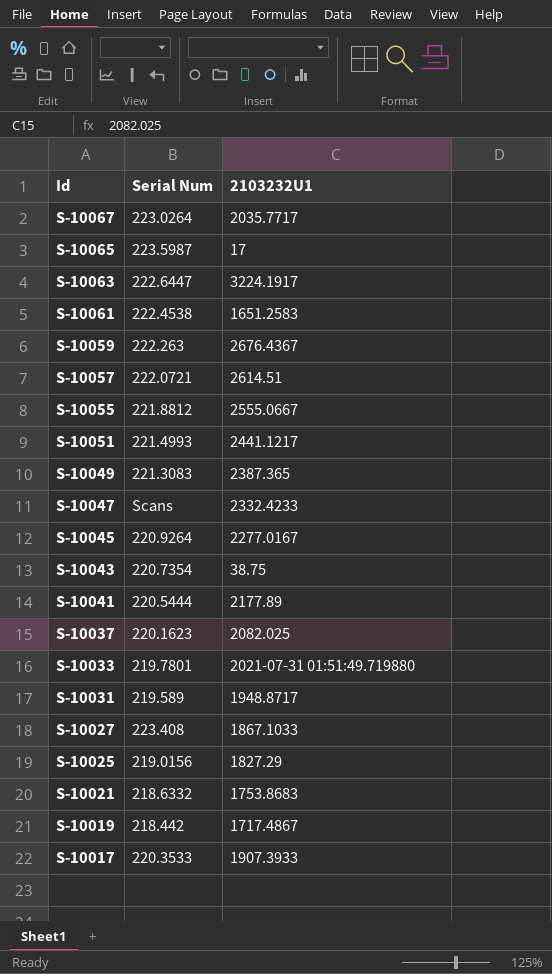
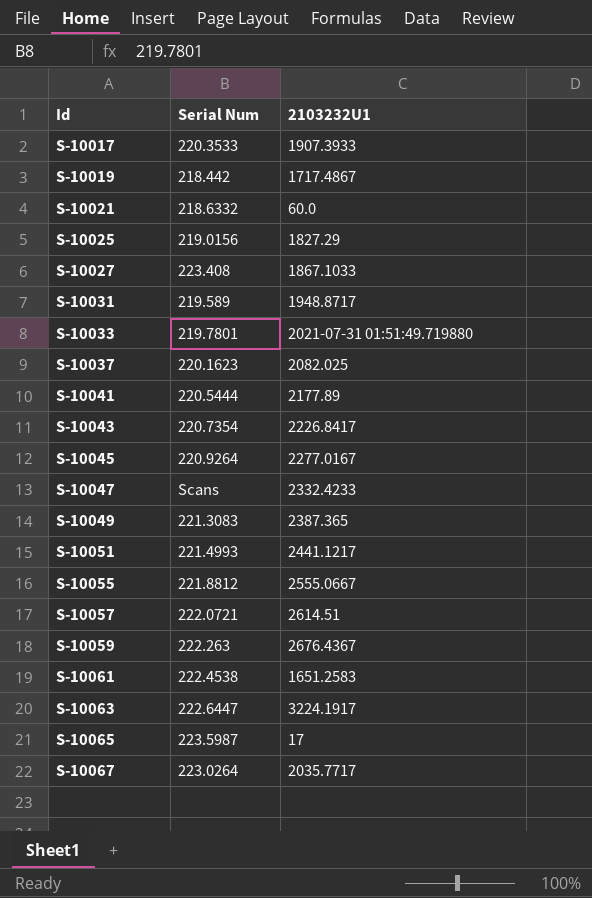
row order: Id descending -> Id ascending
S-10021 | 2103232U1: 1753.8683 -> 60.0
S-10043 | 2103232U1: 38.75 -> 2226.8417

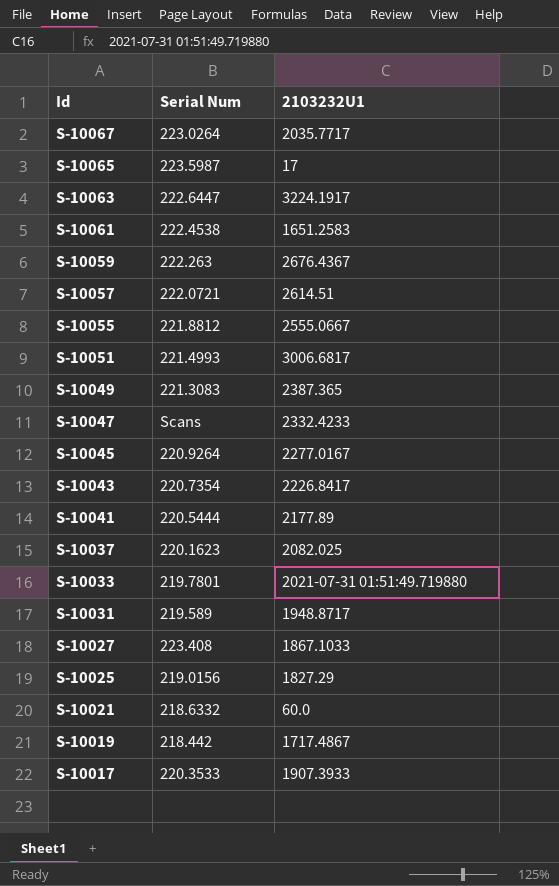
row order: Id ascending -> Id descending
S-10051 | 2103232U1: 2441.1217 -> 3006.6817

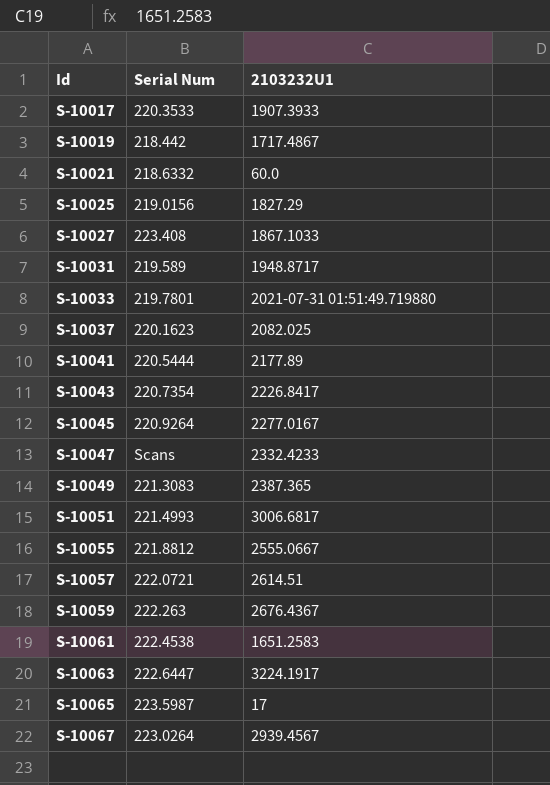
row order: Id descending -> Id ascending
S-10067 | 2103232U1: 2035.7717 -> 2939.4567

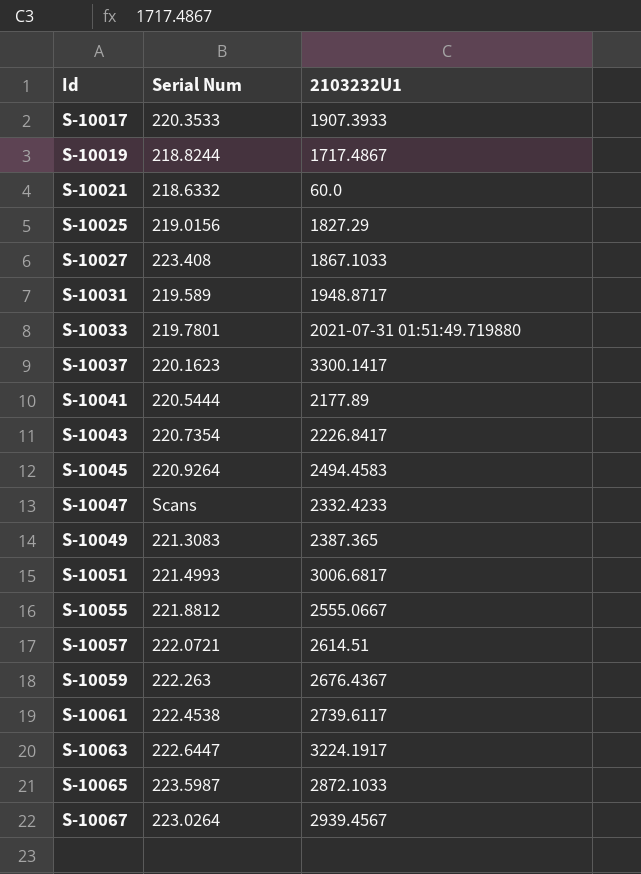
S-10019 | Serial Num: 218.442 -> 218.8244
S-10037 | 2103232U1: 2082.025 -> 3300.1417
S-10045 | 2103232U1: 2277.0167 -> 2494.4583
S-10061 | 2103232U1: 1651.2583 -> 2739.6117
S-10065 | 2103232U1: 17 -> 2872.1033

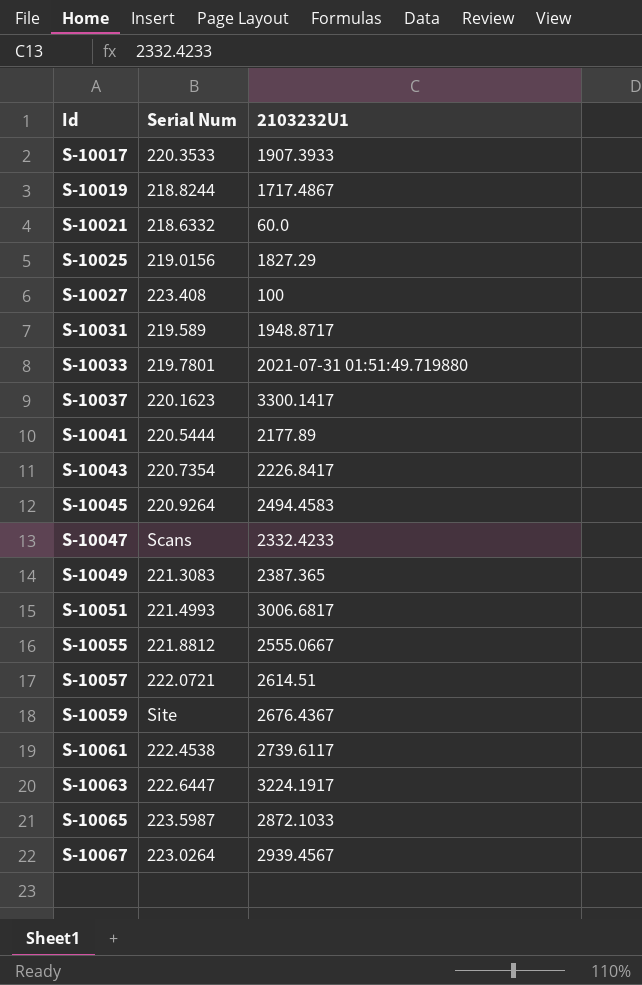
S-10027 | 2103232U1: 1867.1033 -> 100
S-10059 | Serial Num: 222.263 -> Site

